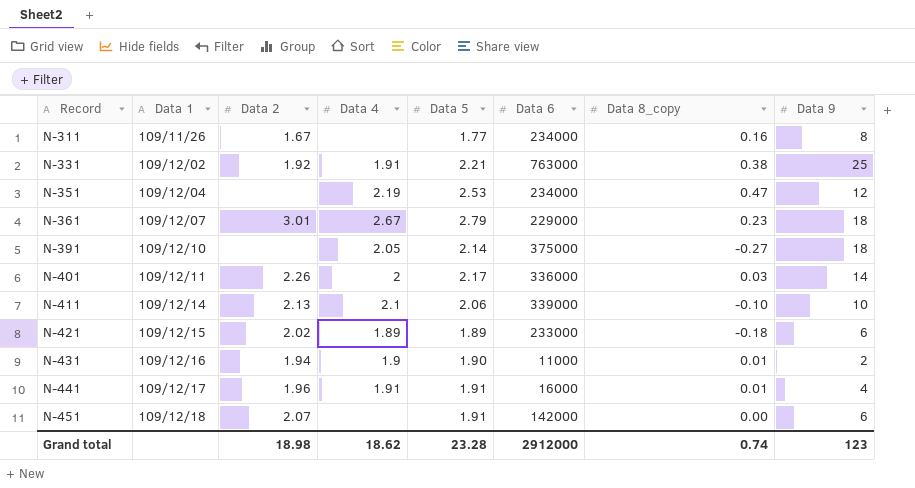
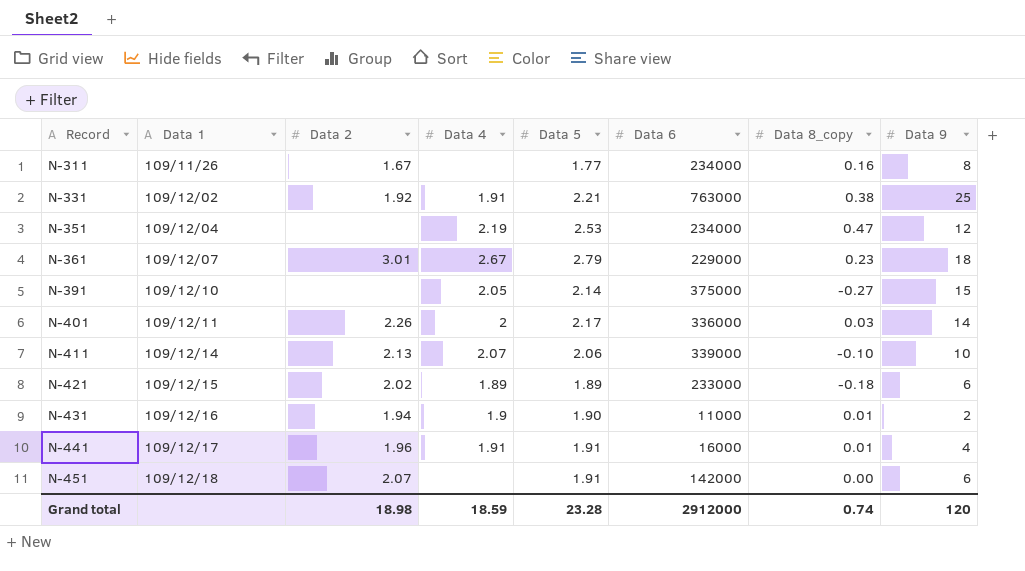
N-391 | Data 9: 18 -> 15
N-411 | Data 4: 2.1 -> 2.07
Grand total | Data 4: 18.62 -> 18.59
Grand total | Data 9: 123 -> 120

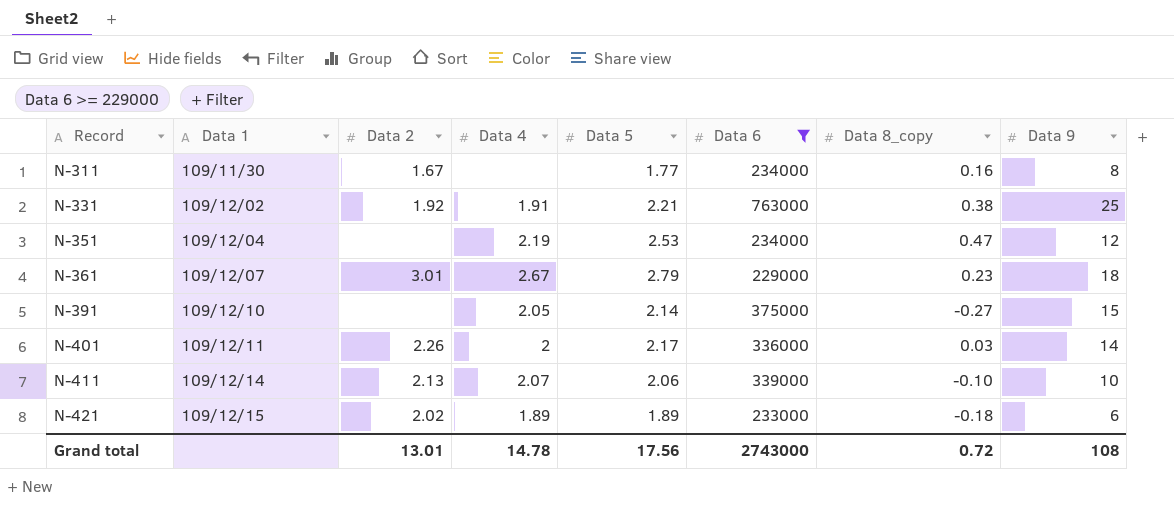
filter: none -> Data 6 >= 229000
N-311 | Data 1: 109/11/26 -> 109/11/30
Grand total | Data 2: 18.98 -> 13.01
Grand total | Data 4: 18.59 -> 14.78
Grand total | Data 5: 23.28 -> 17.56
Grand total | Data 6: 2912000 -> 2743000
Grand total | Data 8_copy: 0.74 -> 0.72
Grand total | Data 9: 120 -> 108

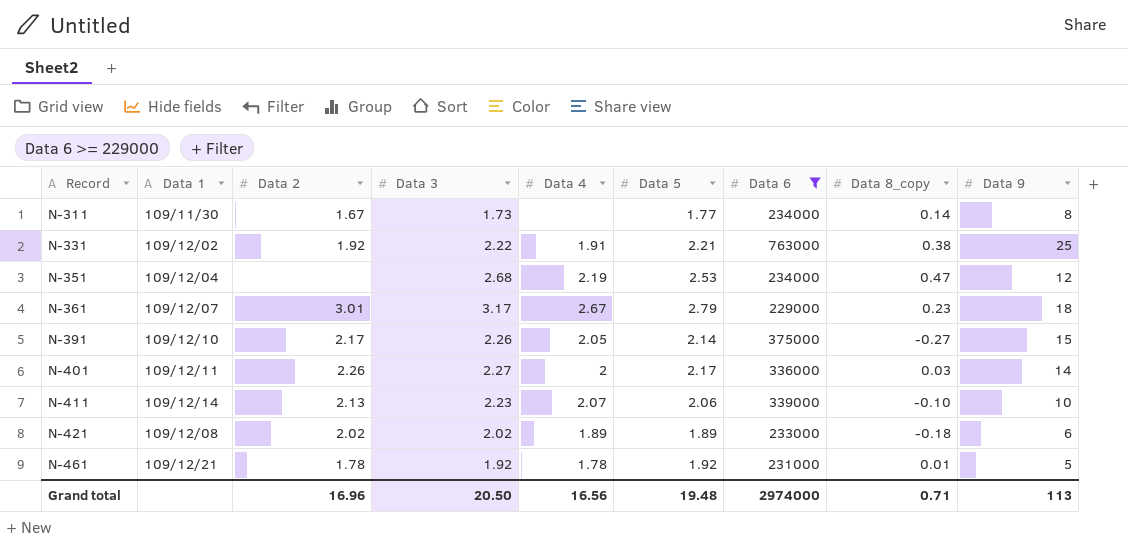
column Data 3 | position: none -> 4
N-311 | Data 8_copy: 0.16 -> 0.14
N-391 | Data 2: none -> 2.17
N-421 | Data 1: 109/12/15 -> 109/12/08
row N-461: none -> 109/12/21 | 1.78 | 1.92 | 1.78 | 1.92 | 231000 | 0.01 | 5
Grand total | Data 2: 13.01 -> 16.96
Grand total | Data 4: 14.78 -> 16.56
Grand total | Data 5: 17.56 -> 19.48
Grand total | Data 6: 2743000 -> 2974000
Grand total | Data 8_copy: 0.72 -> 0.71
Grand total | Data 9: 108 -> 113

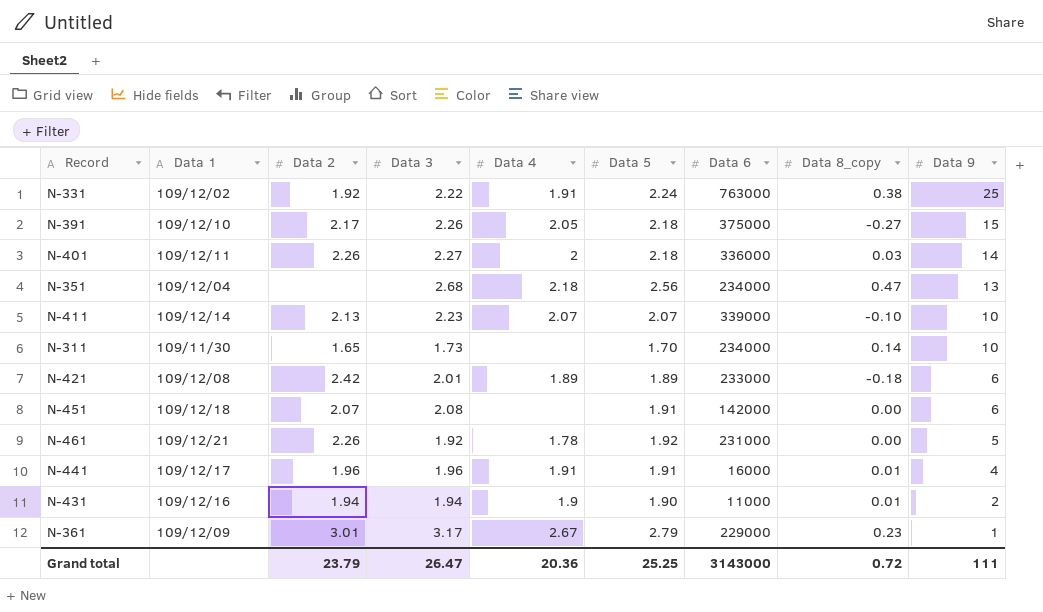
filter: Data 6 >= 229000 -> none
row order: Record ascending -> Data 9 descending
N-331 | Data 5: 2.21 -> 2.24
N-391 | Data 5: 2.14 -> 2.18
N-401 | Data 5: 2.17 -> 2.18
N-351 | Data 4: 2.19 -> 2.18
N-351 | Data 5: 2.53 -> 2.56
N-351 | Data 9: 12 -> 13
N-411 | Data 5: 2.06 -> 2.07
N-311 | Data 2: 1.67 -> 1.65
N-311 | Data 5: 1.77 -> 1.70
N-311 | Data 9: 8 -> 10
N-421 | Data 2: 2.02 -> 2.42
N-421 | Data 3: 2.02 -> 2.01
N-461 | Data 2: 1.78 -> 2.26
N-461 | Data 8_copy: 0.01 -> 0.00
N-361 | Data 1: 109/12/07 -> 109/12/09
N-361 | Data 9: 18 -> 1
Grand total | Data 2: 16.96 -> 23.79
Grand total | Data 3: 20.50 -> 26.47
Grand total | Data 4: 16.56 -> 20.36
Grand total | Data 5: 19.48 -> 25.25
Grand total | Data 6: 2974000 -> 3143000
Grand total | Data 8_copy: 0.71 -> 0.72
Grand total | Data 9: 113 -> 111

